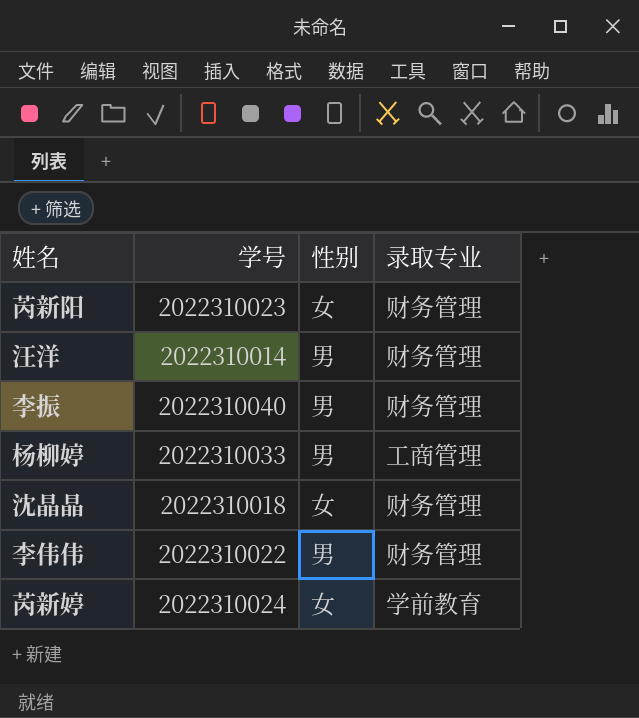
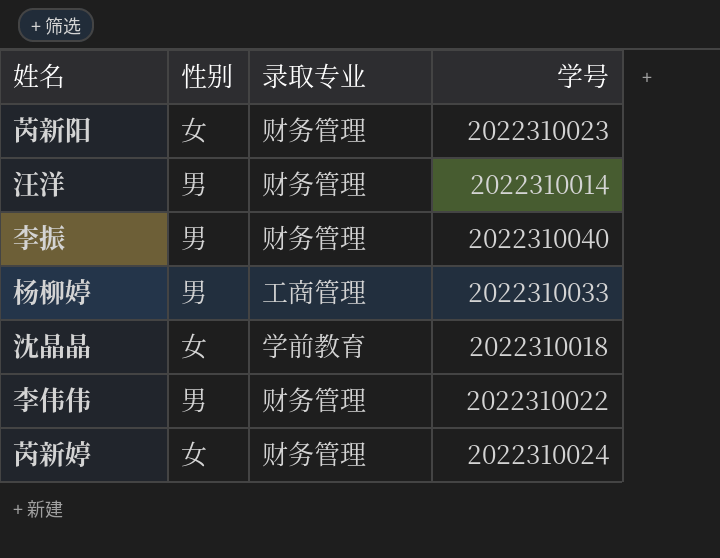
column 学号 | position: 2 -> 4
沈晶晶 | 录取专业: 财务管理 -> 学前教育
芮新婷 | 录取专业: 学前教育 -> 财务管理

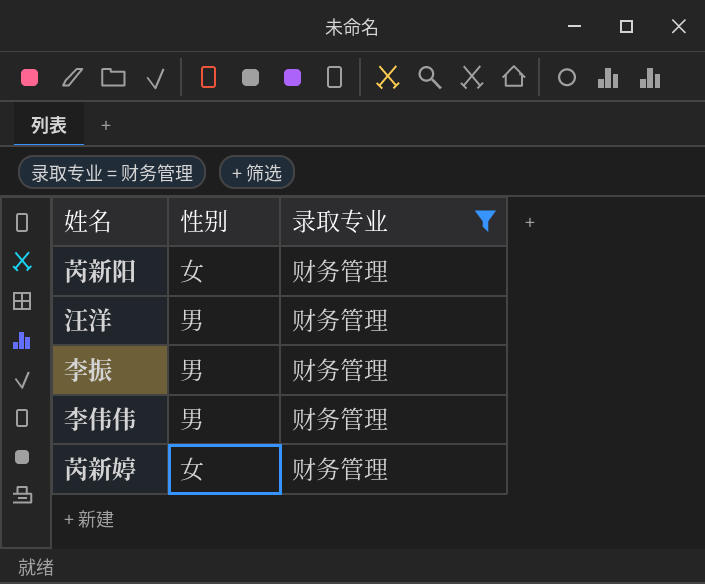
filter: none -> 录取专业 = 财务管理
column 学号 | position: 4 -> none

